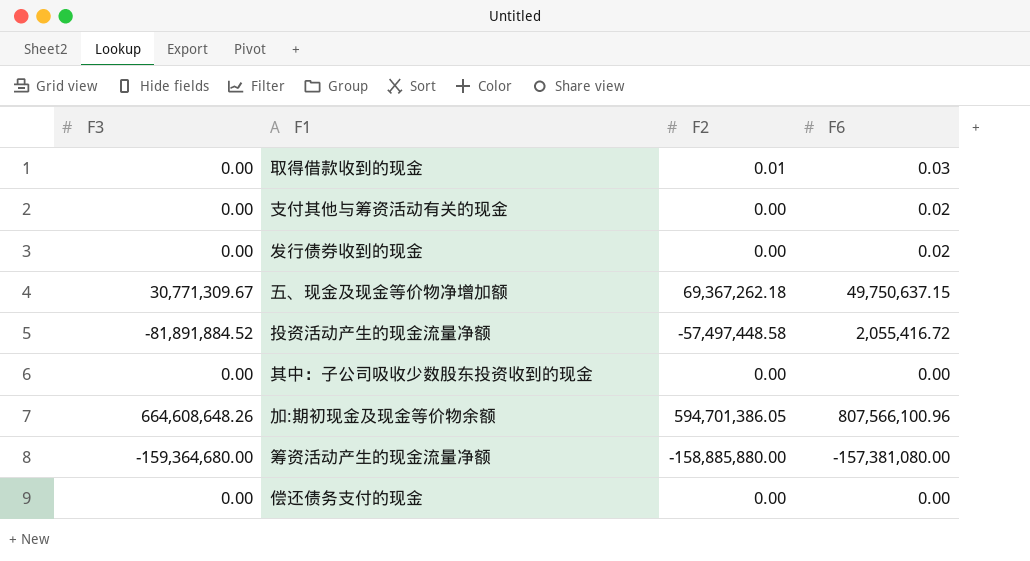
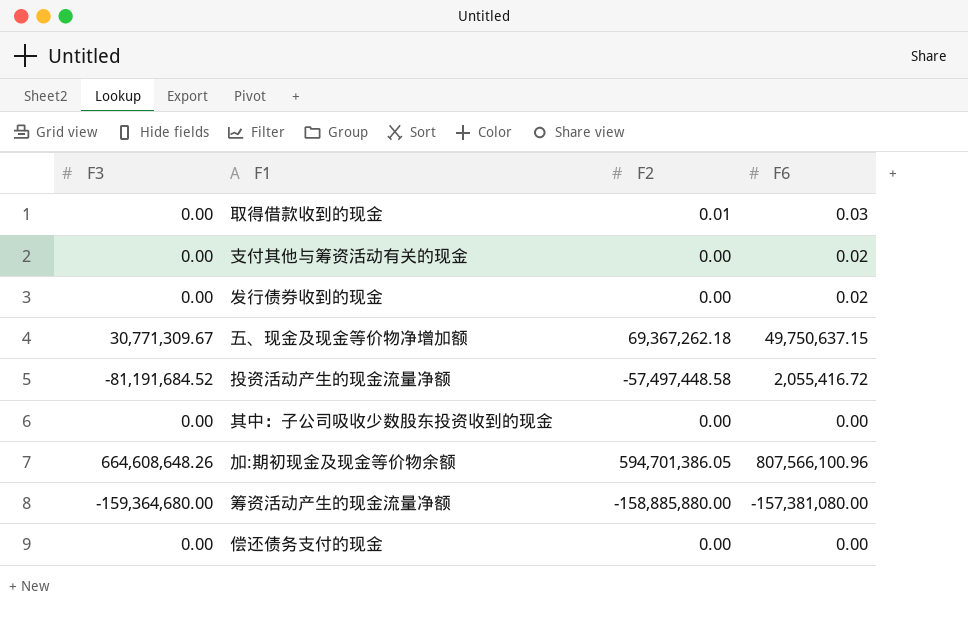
投资活动产生的现金流量净额 | F3: -81,891,884.52 -> -81,191,684.52

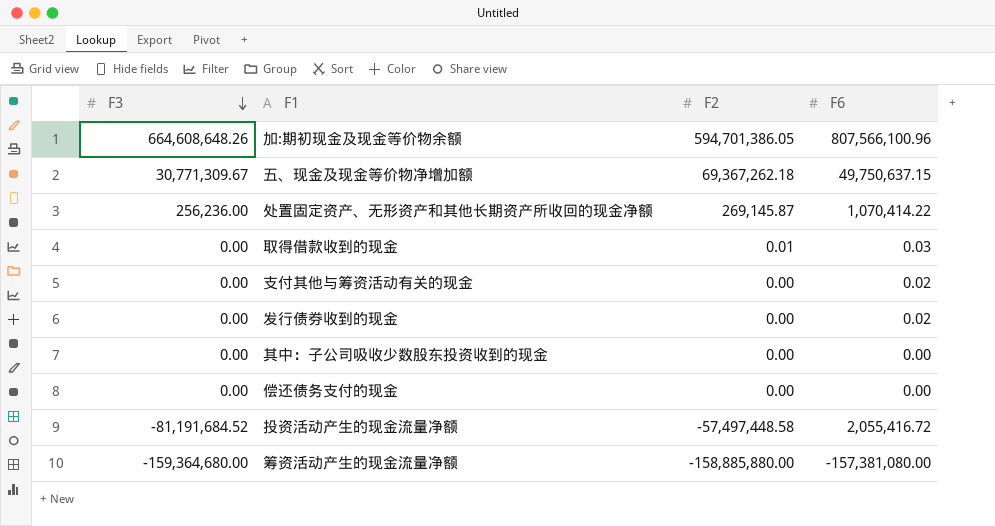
row order: none -> F3 descending
row 处置固定资产、无形资产和其他长期资产所收回的现金净额: none -> 256,236.00 | 269,145.87 | 1,070,414.22

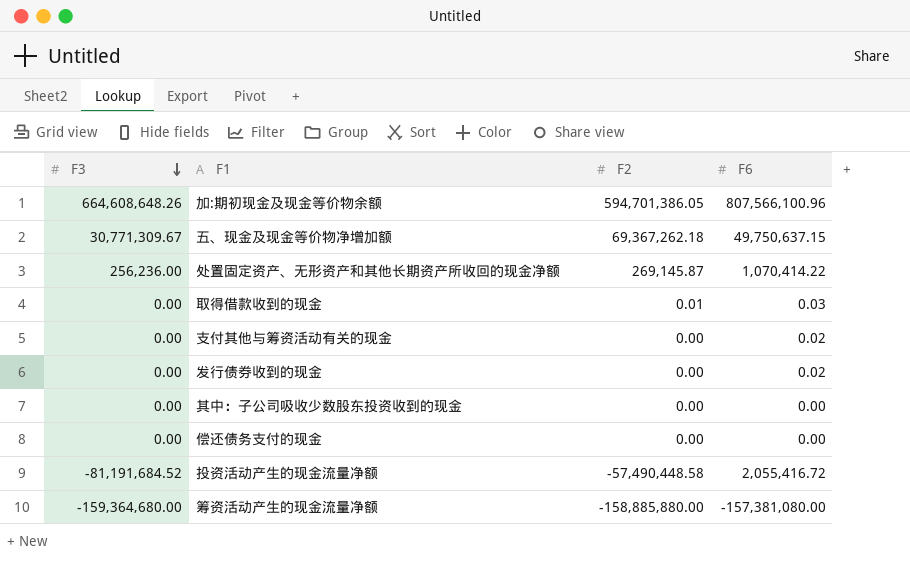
投资活动产生的现金流量净额 | F2: -57,497,448.58 -> -57,490,448.58

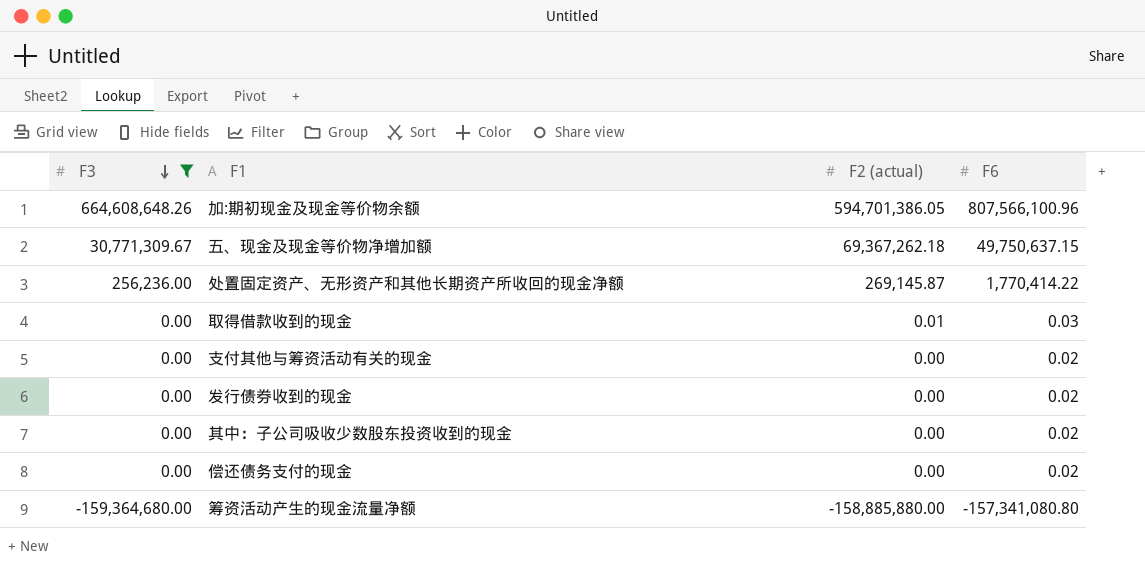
filter: none -> F3 != -81,191,684.52
column name: F2 -> F2 (actual)
处置固定资产、无形资产和其他长期资产所收回的现金净额 | F6: 1,070,414.22 -> 1,770,414.22
其中：子公司吸收少数股东投资收到的现金 | F6: 0.00 -> 0.02
偿还债务支付的现金 | F6: 0.00 -> 0.02
筹资活动产生的现金流量净额 | F6: -157,381,080.00 -> -157,341,080.80

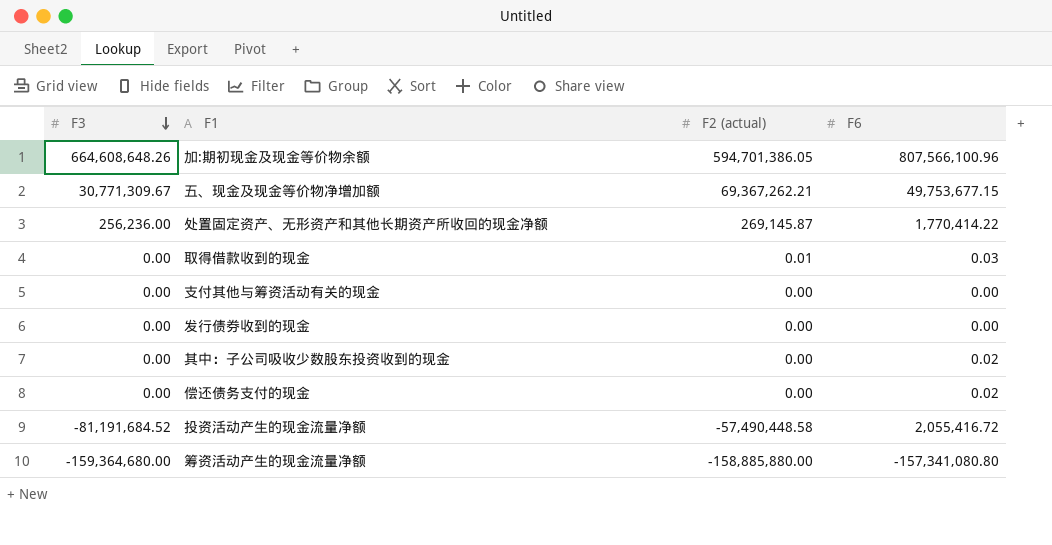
filter: F3 != -81,191,684.52 -> none
五、现金及现金等价物净增加额 | F2 (actual): 69,367,262.18 -> 69,367,262.21
五、现金及现金等价物净增加额 | F6: 49,750,637.15 -> 49,753,677.15
支付其他与筹资活动有关的现金 | F6: 0.02 -> 0.00
发行债券收到的现金 | F6: 0.02 -> 0.00

